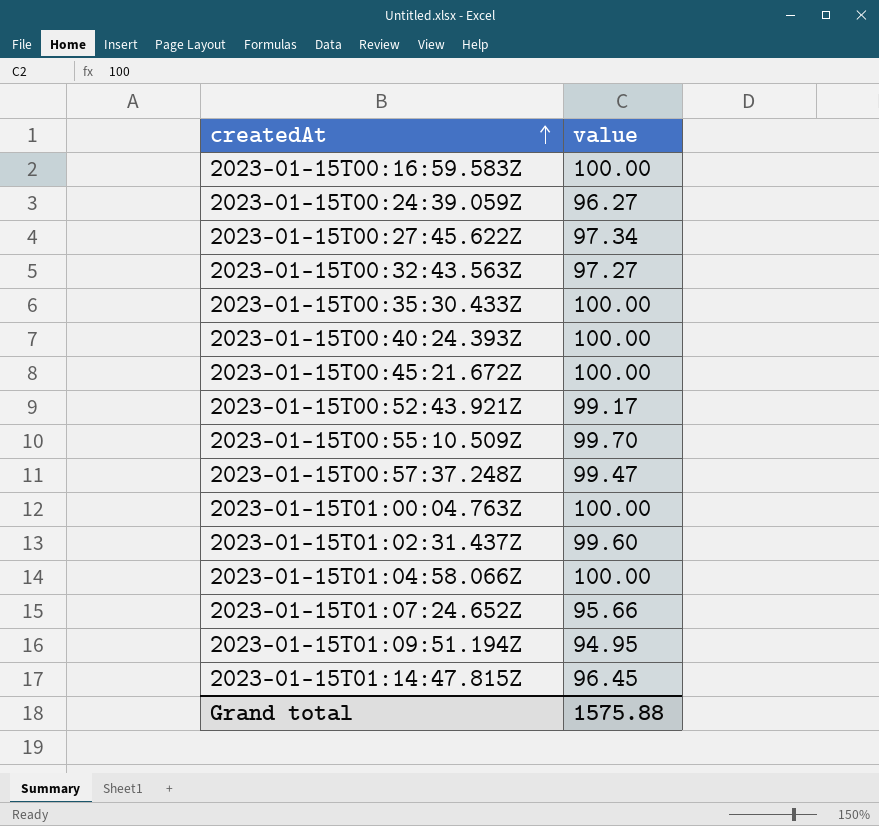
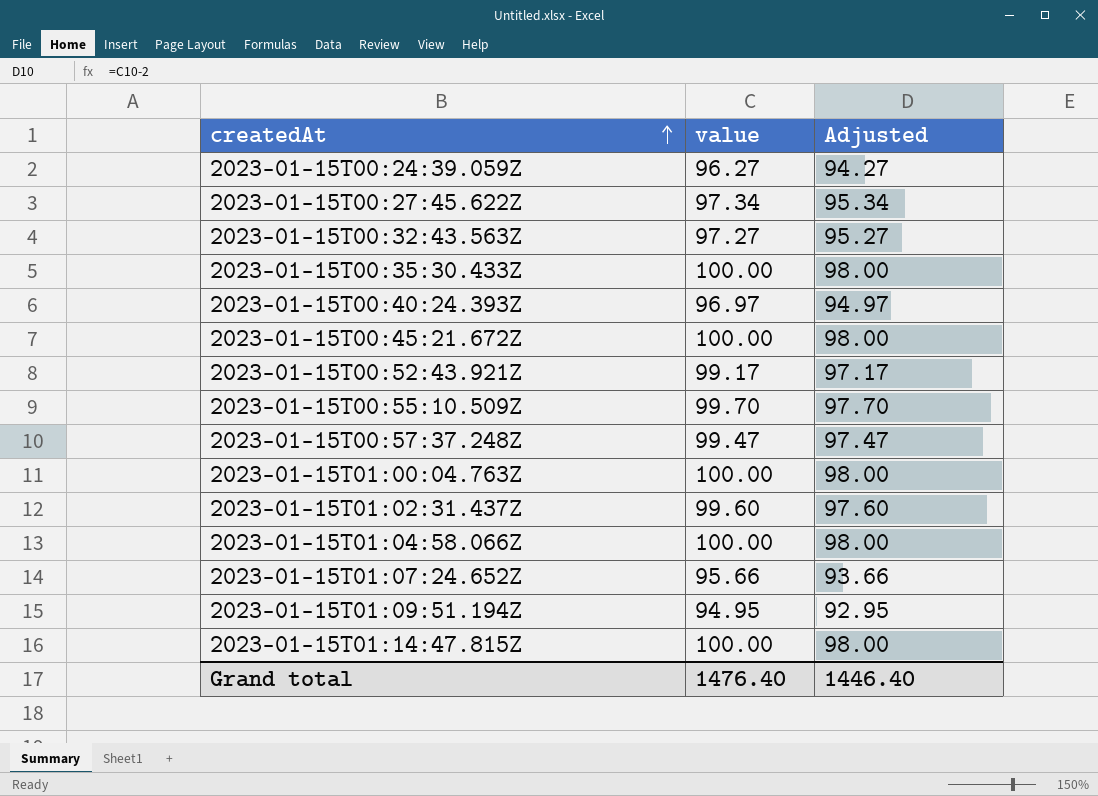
column Adjusted | formula: none -> [value] - 2
row 2023-01-15T00:16:59.583Z: 100.00 -> none
2023-01-15T00:40:24.393Z | value: 100.00 -> 96.97
2023-01-15T01:14:47.815Z | value: 96.45 -> 100.00
Grand total | value: 1575.88 -> 1476.40

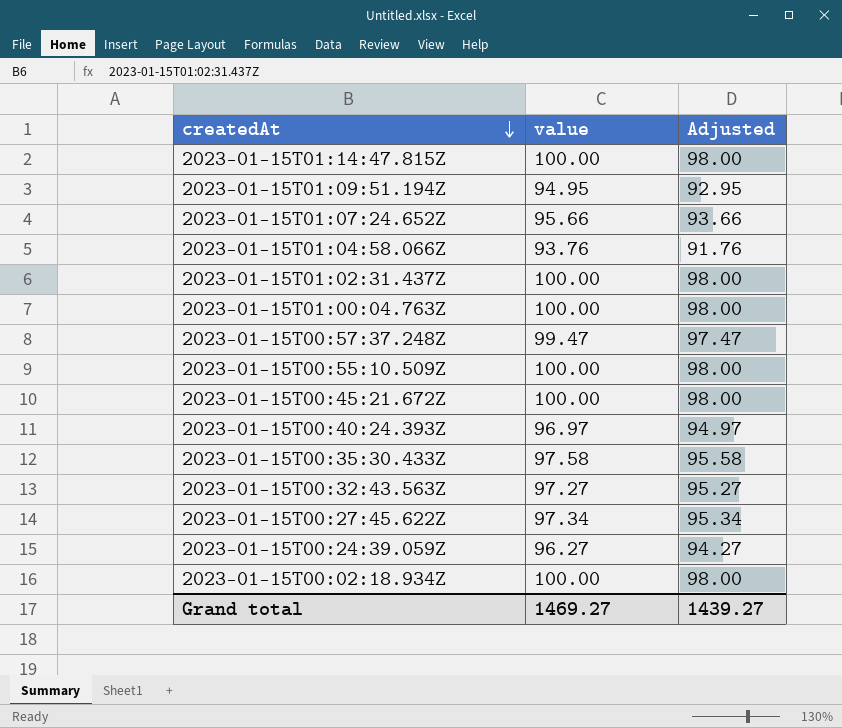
row order: createdAt ascending -> createdAt descending
row 2023-01-15T00:52:43.921Z: 99.17 | 97.17 -> none
2023-01-15T01:04:58.066Z | value: 100.00 -> 93.76
2023-01-15T01:04:58.066Z | Adjusted: 98.00 -> 91.76
2023-01-15T01:02:31.437Z | value: 99.60 -> 100.00
2023-01-15T01:02:31.437Z | Adjusted: 97.60 -> 98.00
2023-01-15T00:55:10.509Z | value: 99.70 -> 100.00
2023-01-15T00:55:10.509Z | Adjusted: 97.70 -> 98.00
2023-01-15T00:35:30.433Z | value: 100.00 -> 97.58
2023-01-15T00:35:30.433Z | Adjusted: 98.00 -> 95.58
row 2023-01-15T00:02:18.934Z: none -> 100.00 | 98.00
Grand total | value: 1476.40 -> 1469.27
Grand total | Adjusted: 1446.40 -> 1439.27

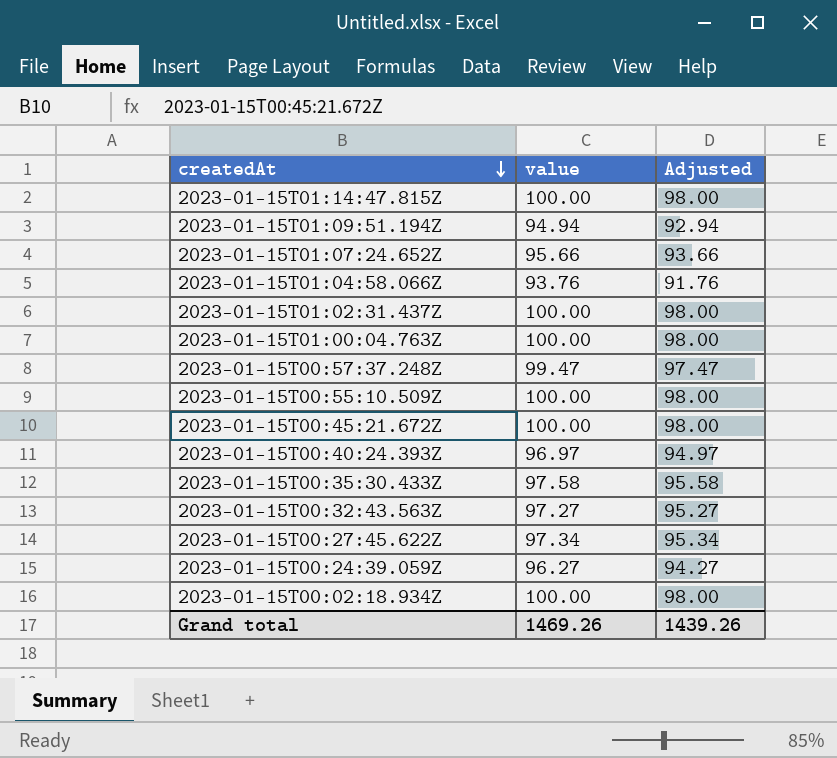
2023-01-15T01:09:51.194Z | value: 94.95 -> 94.94
2023-01-15T01:09:51.194Z | Adjusted: 92.95 -> 92.94
Grand total | value: 1469.27 -> 1469.26
Grand total | Adjusted: 1439.27 -> 1439.26

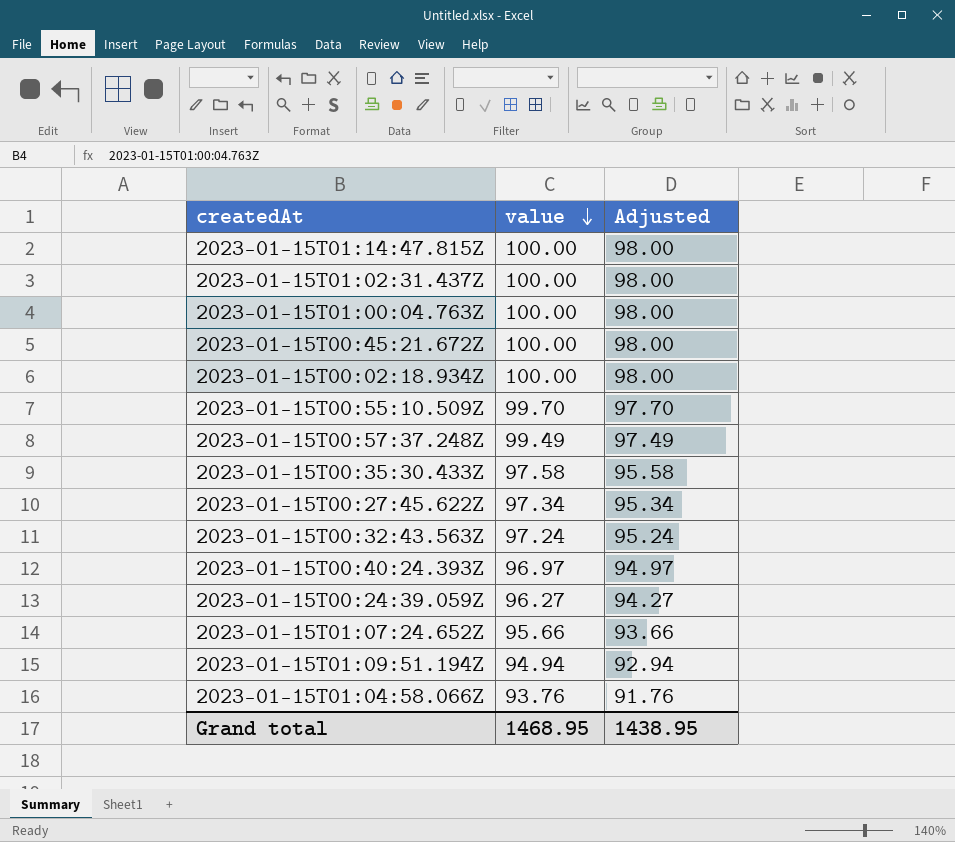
row order: createdAt descending -> value descending
2023-01-15T00:55:10.509Z | value: 100.00 -> 99.70
2023-01-15T00:55:10.509Z | Adjusted: 98.00 -> 97.70
2023-01-15T00:57:37.248Z | value: 99.47 -> 99.49
2023-01-15T00:57:37.248Z | Adjusted: 97.47 -> 97.49
2023-01-15T00:32:43.563Z | value: 97.27 -> 97.24
2023-01-15T00:32:43.563Z | Adjusted: 95.27 -> 95.24
Grand total | value: 1469.26 -> 1468.95
Grand total | Adjusted: 1439.26 -> 1438.95

